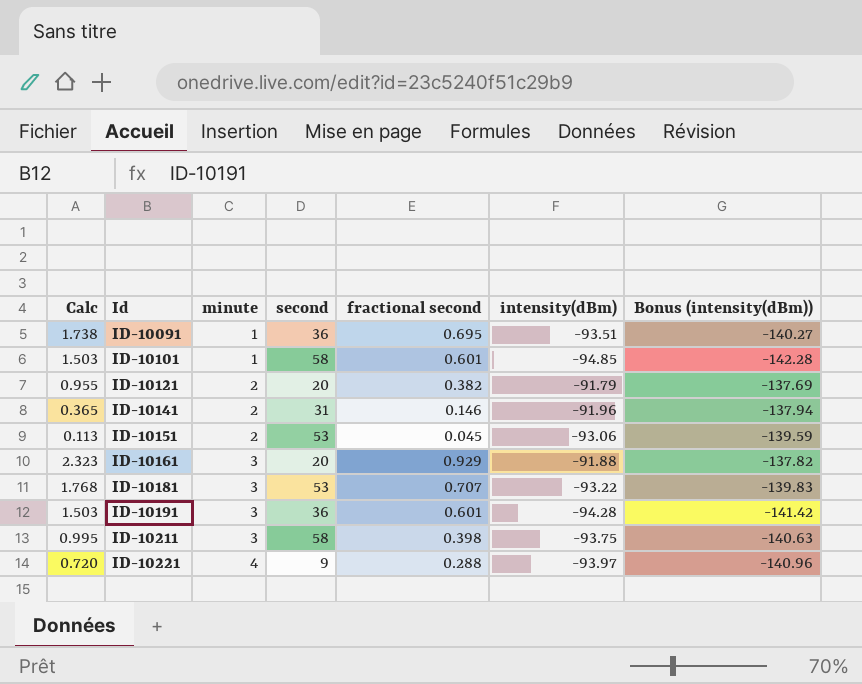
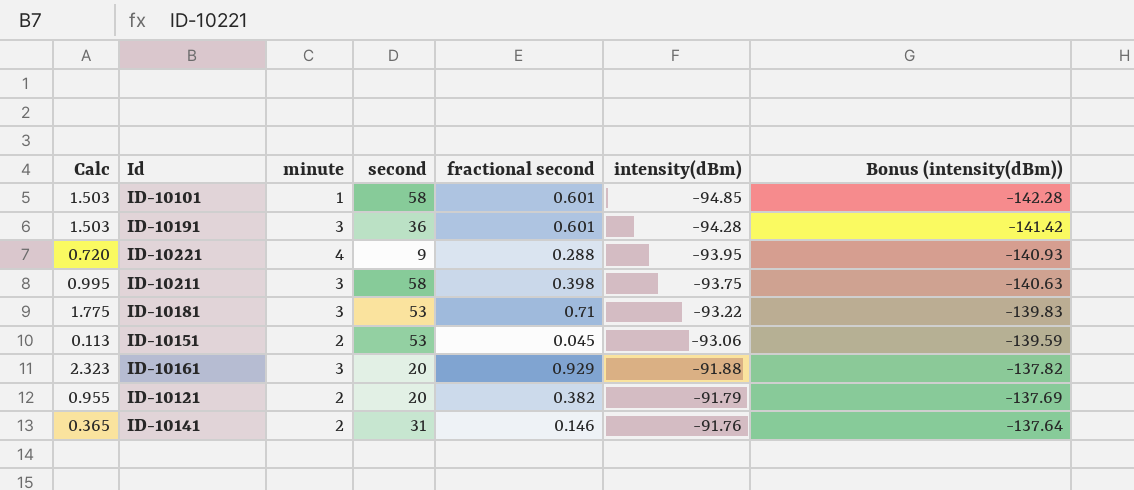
row order: Id ascending -> intensity(dBm) ascending
row ID-10091: 1.738 | 1 | 36 | 0.695 | -93.51 | -140.27 -> none
ID-10221 | intensity(dBm): -93.97 -> -93.95
ID-10221 | Bonus (intensity(dBm)): -140.96 -> -140.93
ID-10181 | Calc: 1.768 -> 1.775
ID-10181 | fractional second: 0.707 -> 0.71
ID-10141 | intensity(dBm): -91.96 -> -91.76
ID-10141 | Bonus (intensity(dBm)): -137.94 -> -137.64

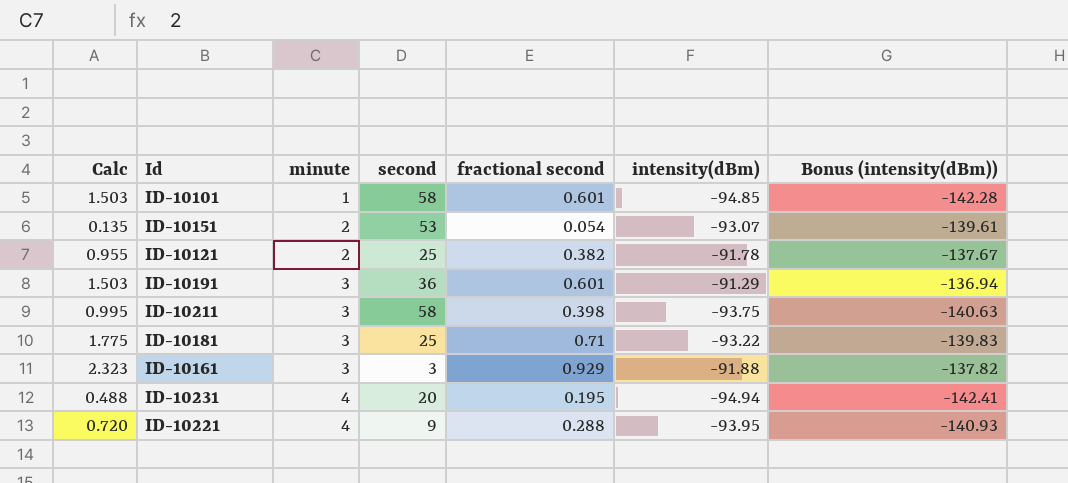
row order: intensity(dBm) ascending -> minute ascending
row ID-10141: 0.365 | 2 | 31 | 0.146 | -91.76 | -137.64 -> none
ID-10151 | Calc: 0.113 -> 0.135
ID-10151 | fractional second: 0.045 -> 0.054
ID-10151 | intensity(dBm): -93.06 -> -93.07
ID-10151 | Bonus (intensity(dBm)): -139.59 -> -139.61
ID-10121 | second: 20 -> 25
ID-10121 | intensity(dBm): -91.79 -> -91.78
ID-10121 | Bonus (intensity(dBm)): -137.69 -> -137.67
ID-10191 | intensity(dBm): -94.28 -> -91.29
ID-10191 | Bonus (intensity(dBm)): -141.42 -> -136.94
ID-10181 | second: 53 -> 25
ID-10161 | second: 20 -> 3
row ID-10231: none -> 0.488 | 4 | 20 | 0.195 | -94.94 | -142.41

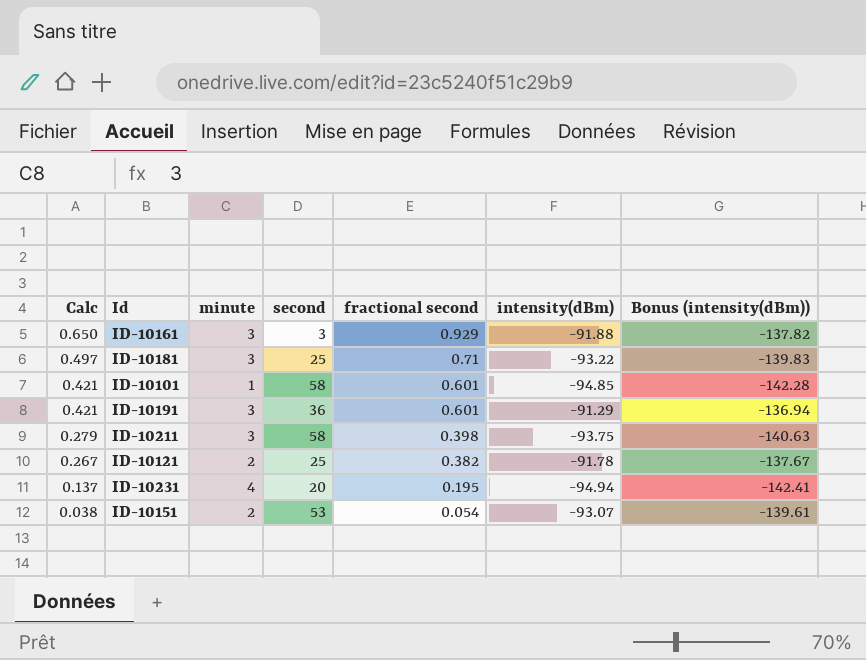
row order: minute ascending -> Calc descending
column Calc | formula: [fractional second] * 2.5 -> [fractional second] * 0.7
row ID-10221: 0.720 | 4 | 9 | 0.288 | -93.95 | -140.93 -> none

